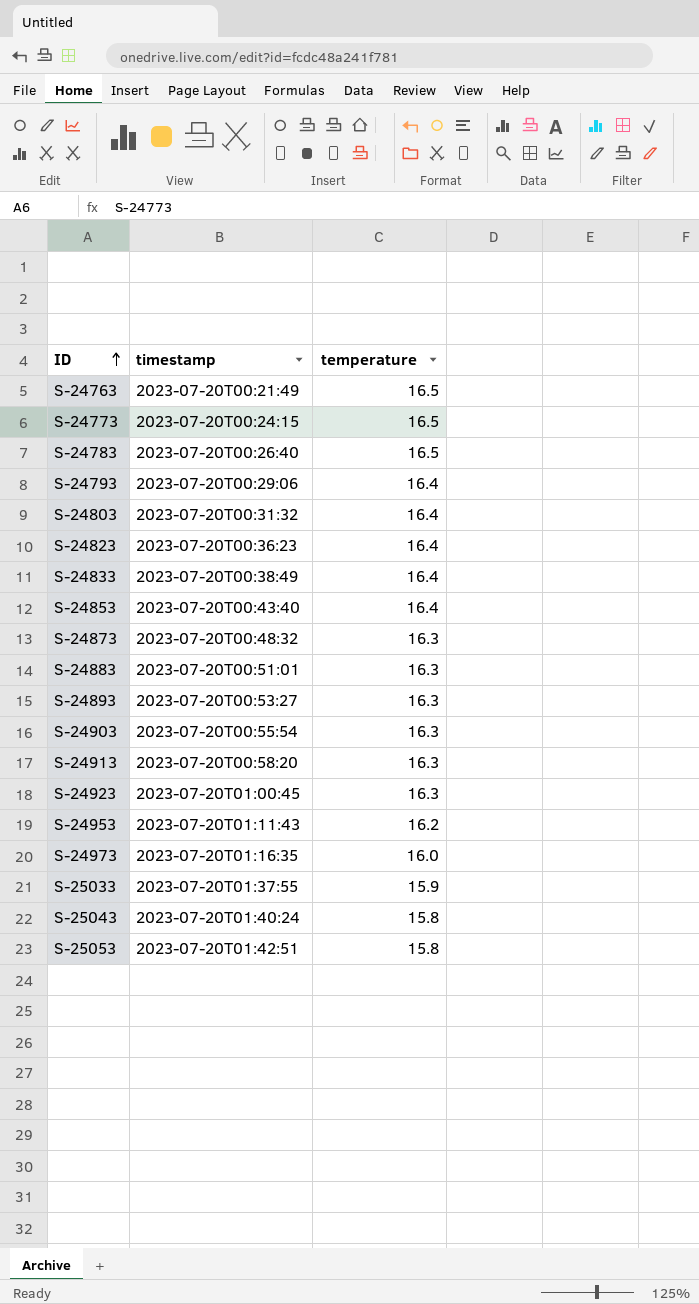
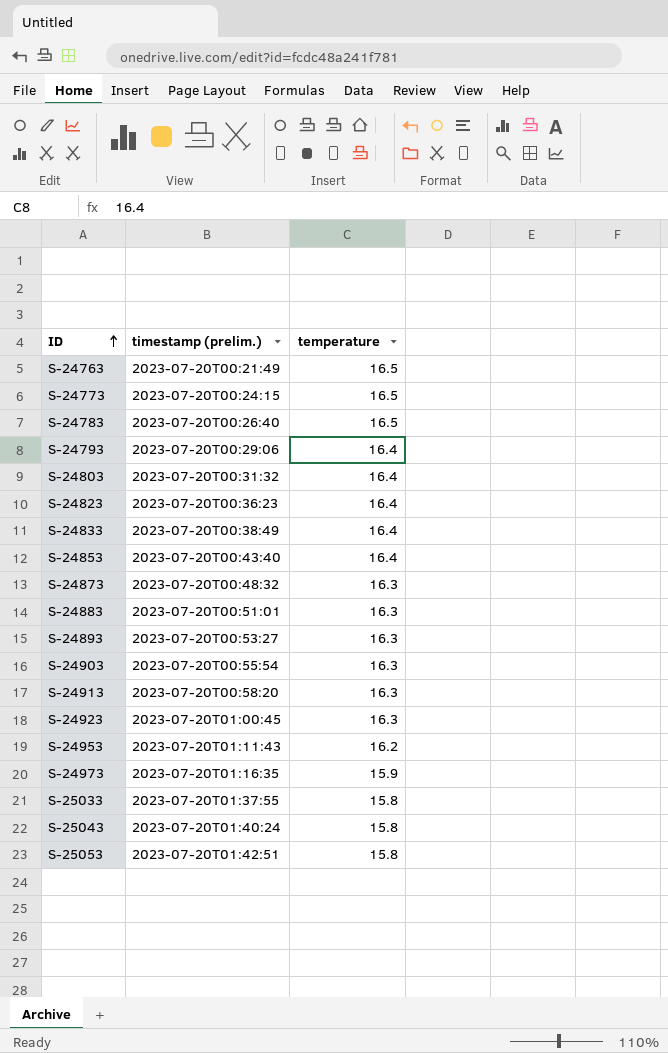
column name: timestamp -> timestamp (prelim.)
S-24973 | temperature: 16.0 -> 15.9
S-25033 | temperature: 15.9 -> 15.8

